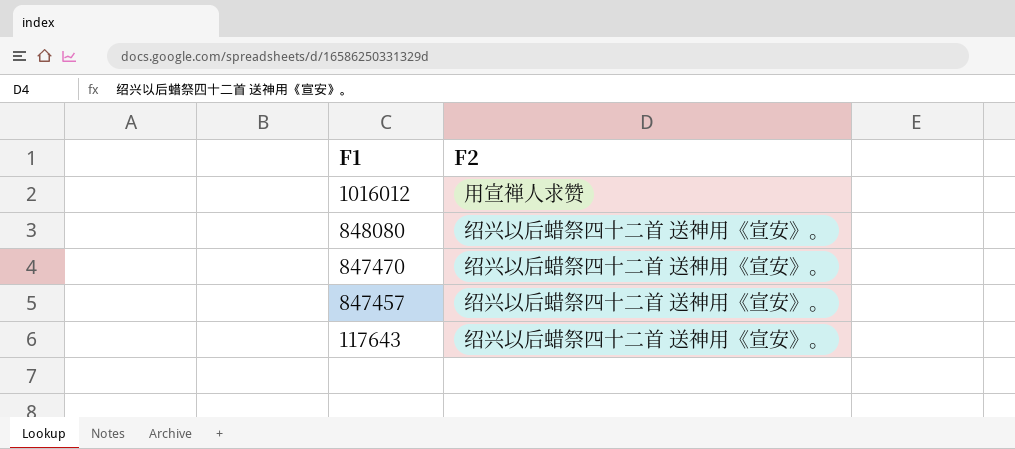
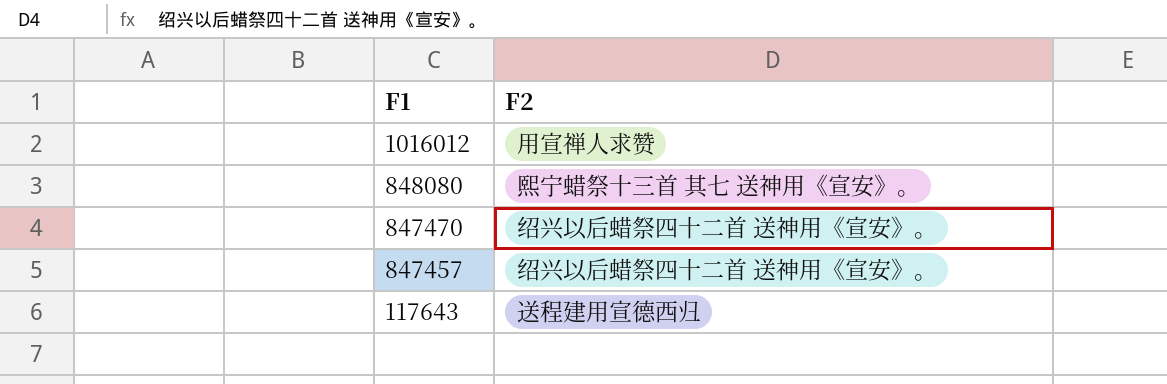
848080 | F2: 绍兴以后蜡祭四十二首 送神用《宣安》。 -> 熙宁蜡祭十三首 其七 送神用《宣安》。
117643 | F2: 绍兴以后蜡祭四十二首 送神用《宣安》。 -> 送程建用宣德西归

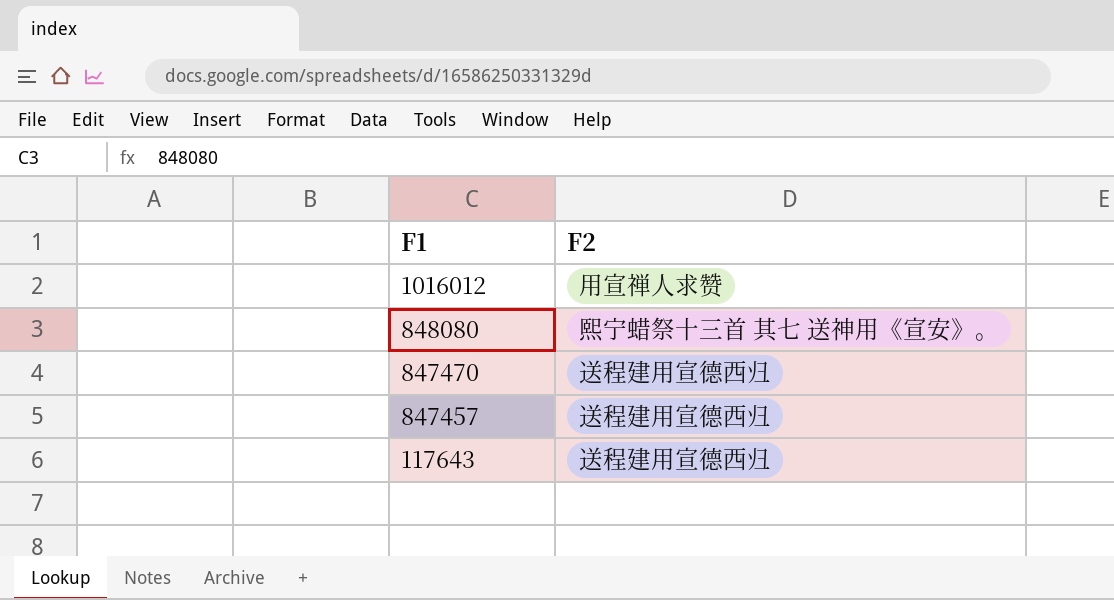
847470 | F2: 绍兴以后蜡祭四十二首 送神用《宣安》。 -> 送程建用宣德西归
847457 | F2: 绍兴以后蜡祭四十二首 送神用《宣安》。 -> 送程建用宣德西归

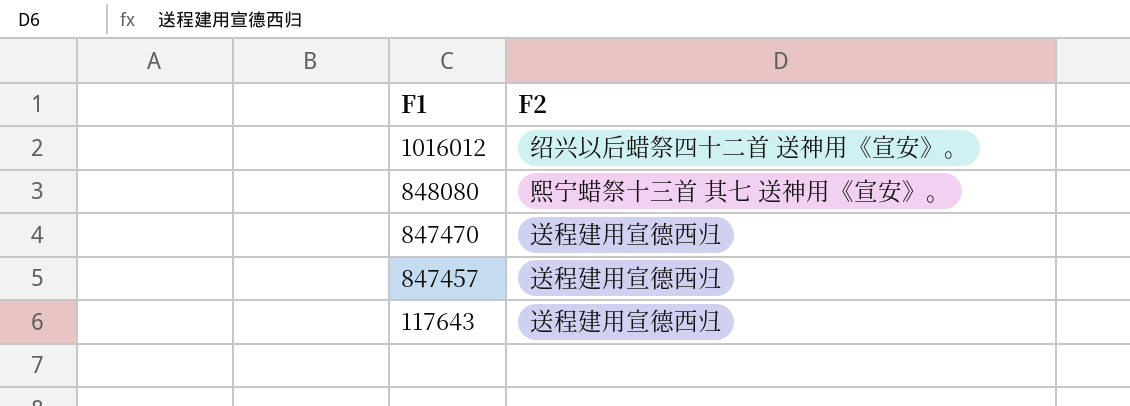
1016012 | F2: 用宣禅人求赞 -> 绍兴以后蜡祭四十二首 送神用《宣安》。

